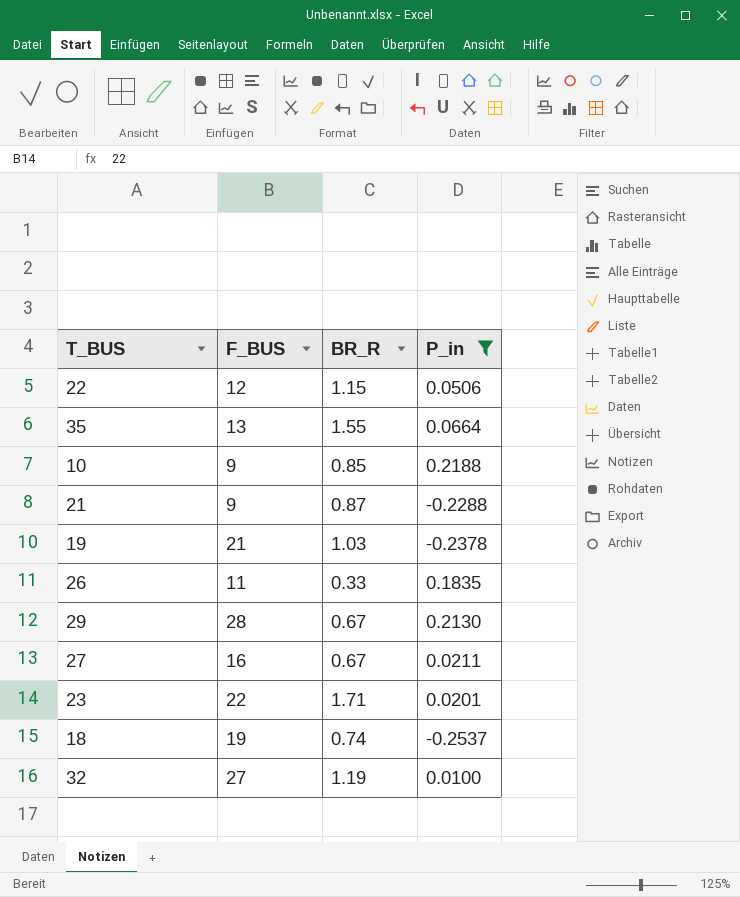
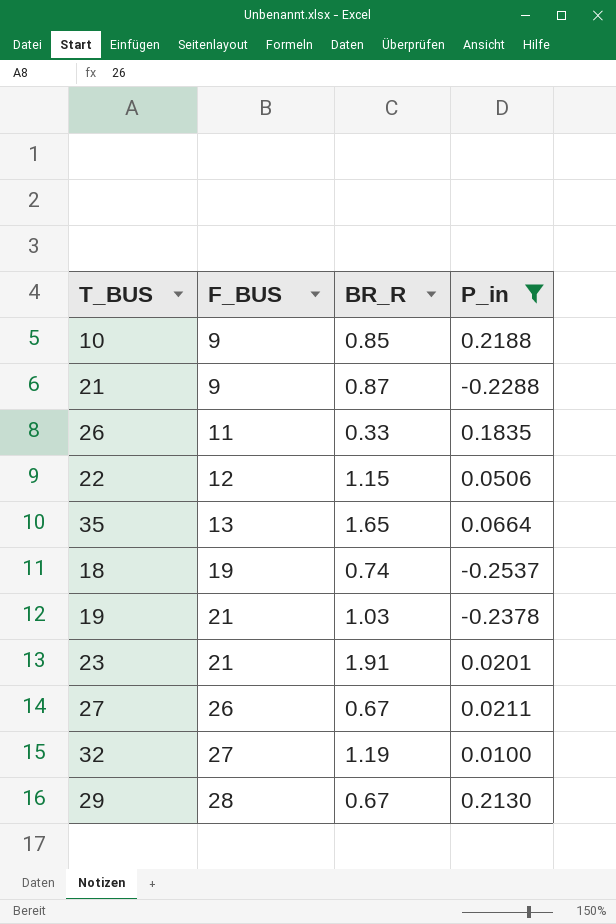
row order: none -> F_BUS ascending
35 | BR_R: 1.55 -> 1.65
23 | F_BUS: 22 -> 21
23 | BR_R: 1.71 -> 1.91
27 | F_BUS: 16 -> 26

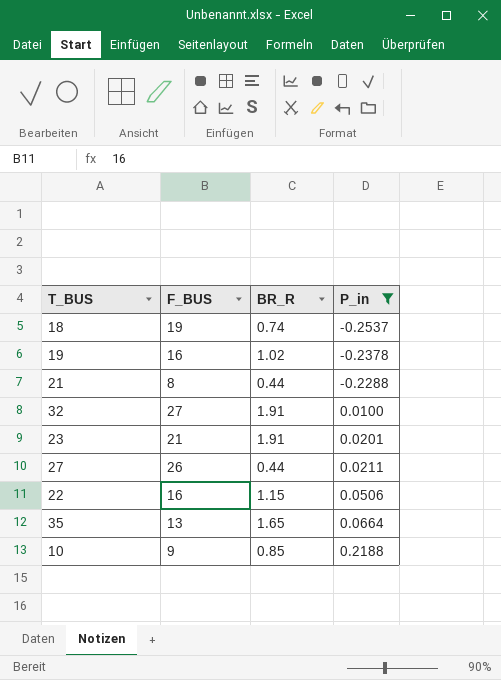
row order: F_BUS ascending -> P_in ascending
row 26: 11 | 0.33 | 0.1835 -> none
row 29: 28 | 0.67 | 0.2130 -> none
19 | F_BUS: 21 -> 16
19 | BR_R: 1.03 -> 1.02
21 | F_BUS: 9 -> 8
21 | BR_R: 0.87 -> 0.44
32 | BR_R: 1.19 -> 1.91
27 | BR_R: 0.67 -> 0.44
22 | F_BUS: 12 -> 16

